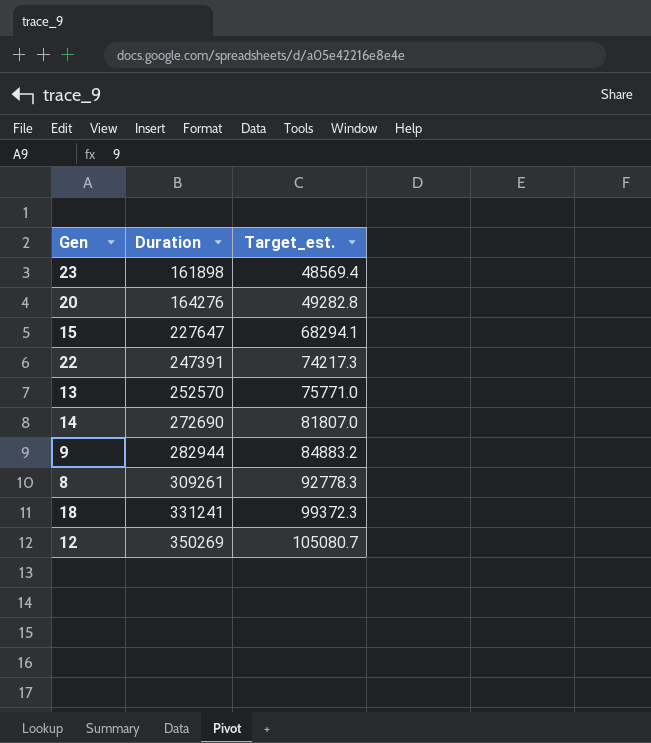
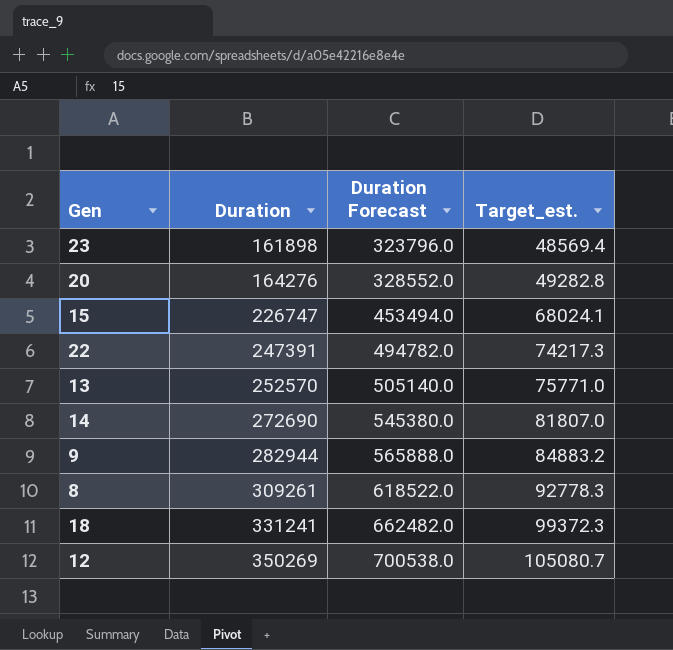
column Duration Forecast | formula: none -> [Duration] * 2
15 | Duration: 227647 -> 226747
15 | Target_est.: 68294.1 -> 68024.1

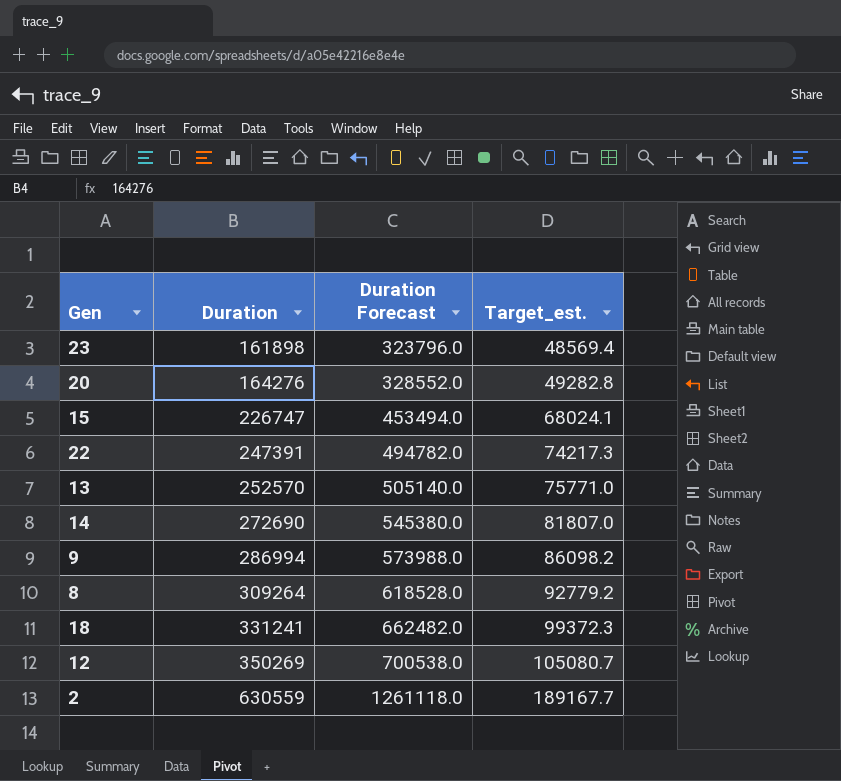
9 | Duration: 282944 -> 286994
9 | Duration Forecast: 565888.0 -> 573988.0
9 | Target_est.: 84883.2 -> 86098.2
8 | Duration: 309261 -> 309264
8 | Duration Forecast: 618522.0 -> 618528.0
8 | Target_est.: 92778.3 -> 92779.2
row 2: none -> 630559 | 1261118.0 | 189167.7

